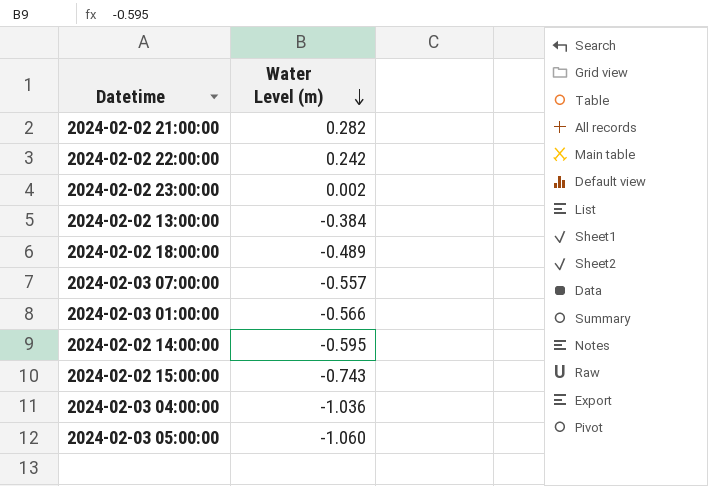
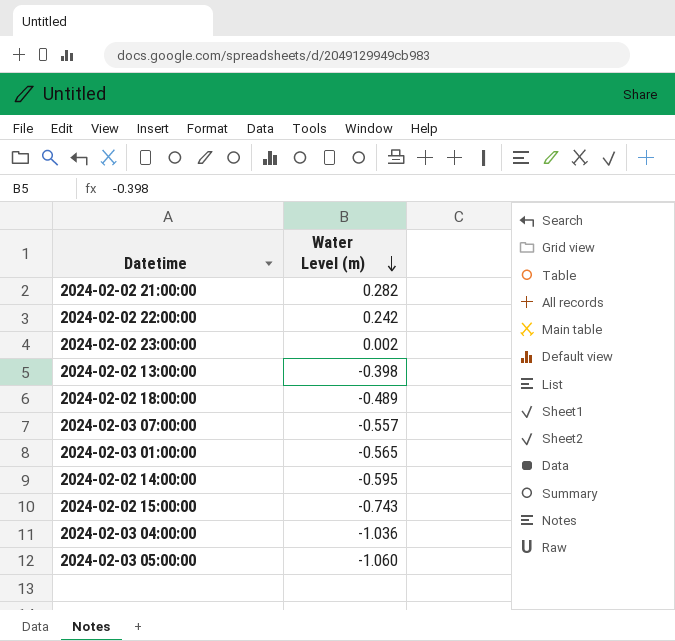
2024-02-02 13:00:00 | Water Level (m): -0.384 -> -0.398
2024-02-03 01:00:00 | Water Level (m): -0.566 -> -0.565

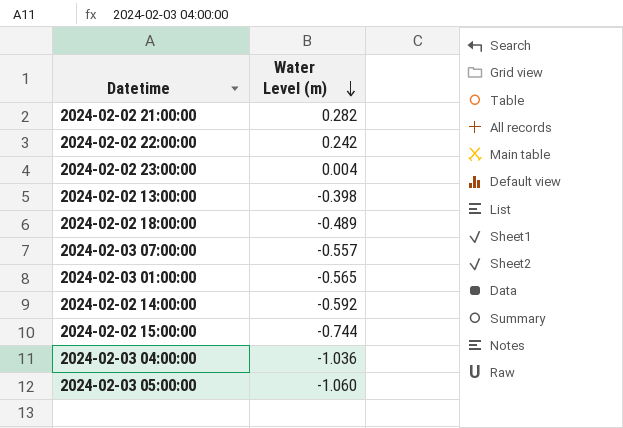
2024-02-02 23:00:00 | Water Level (m): 0.002 -> 0.004
2024-02-02 14:00:00 | Water Level (m): -0.595 -> -0.592
2024-02-02 15:00:00 | Water Level (m): -0.743 -> -0.744

